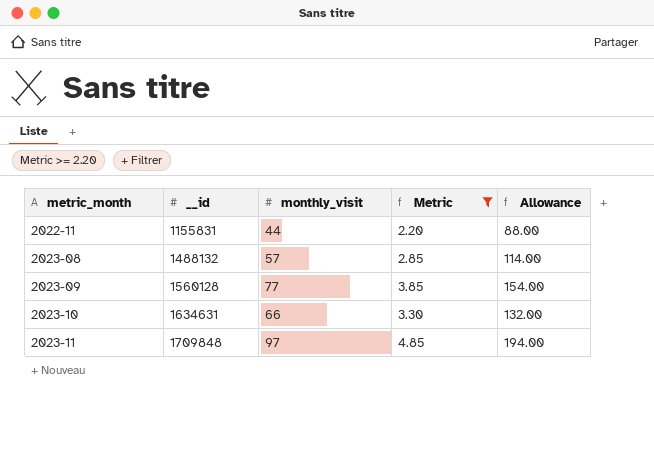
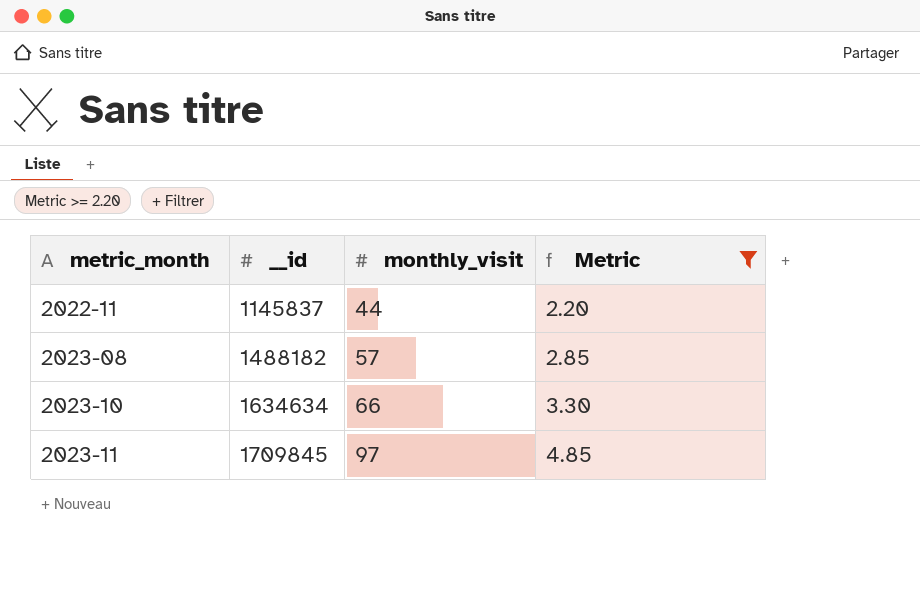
column Allowance | formula: [monthly_visit] * 2 -> none
row 2023-09: 1560128 | 77 | 3.85 | 154.00 -> none
2022-11 | __id: 1155831 -> 1145837
2023-08 | __id: 1488132 -> 1488182
2023-10 | __id: 1634631 -> 1634634
2023-11 | __id: 1709848 -> 1709845

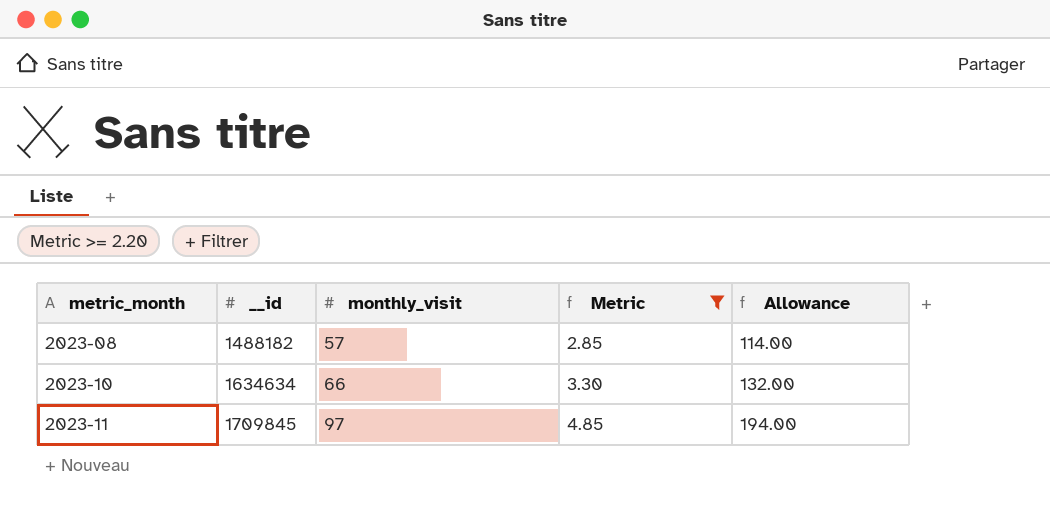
column Allowance | formula: none -> [monthly_visit] * 2
row 2022-11: 1145837 | 44 | 2.20 -> none

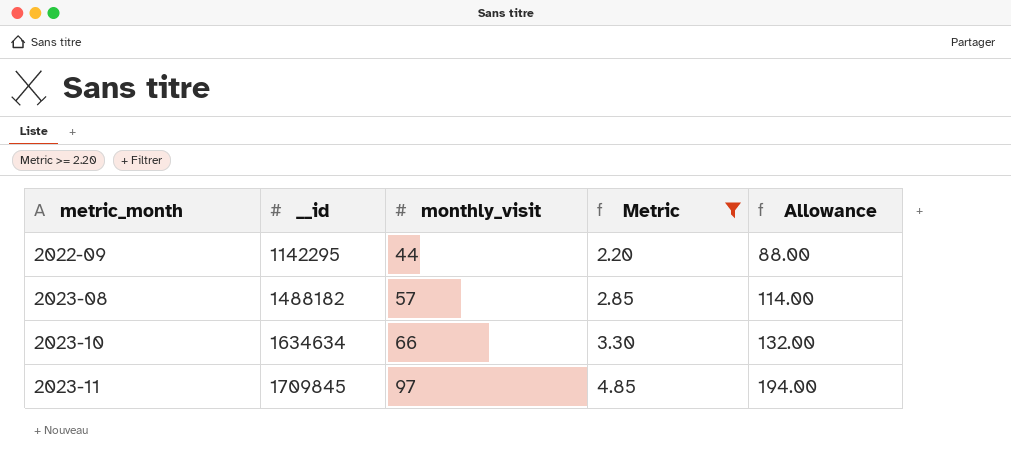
row 2022-09: none -> 1142295 | 44 | 2.20 | 88.00

